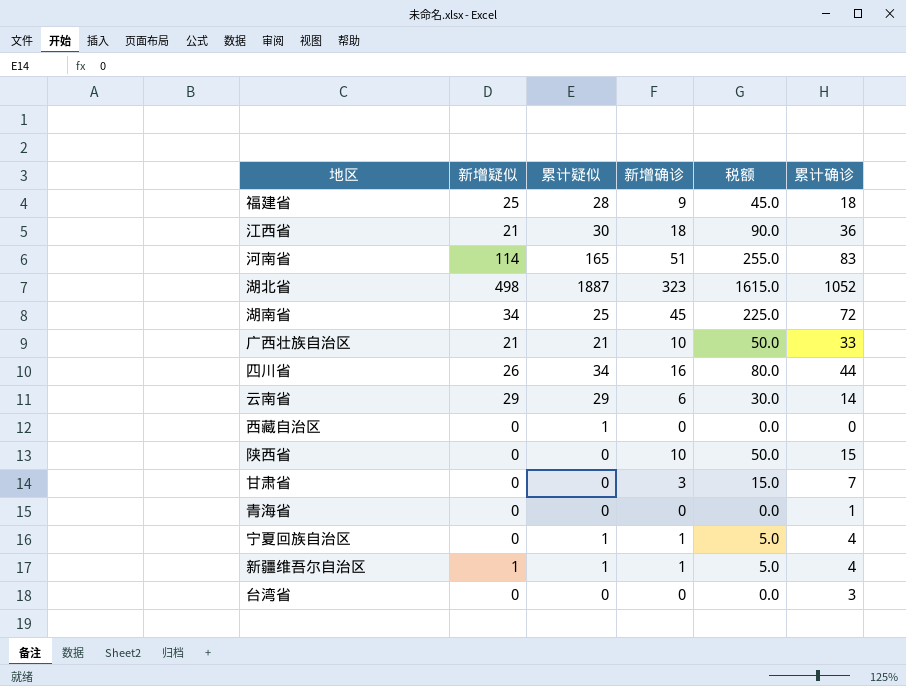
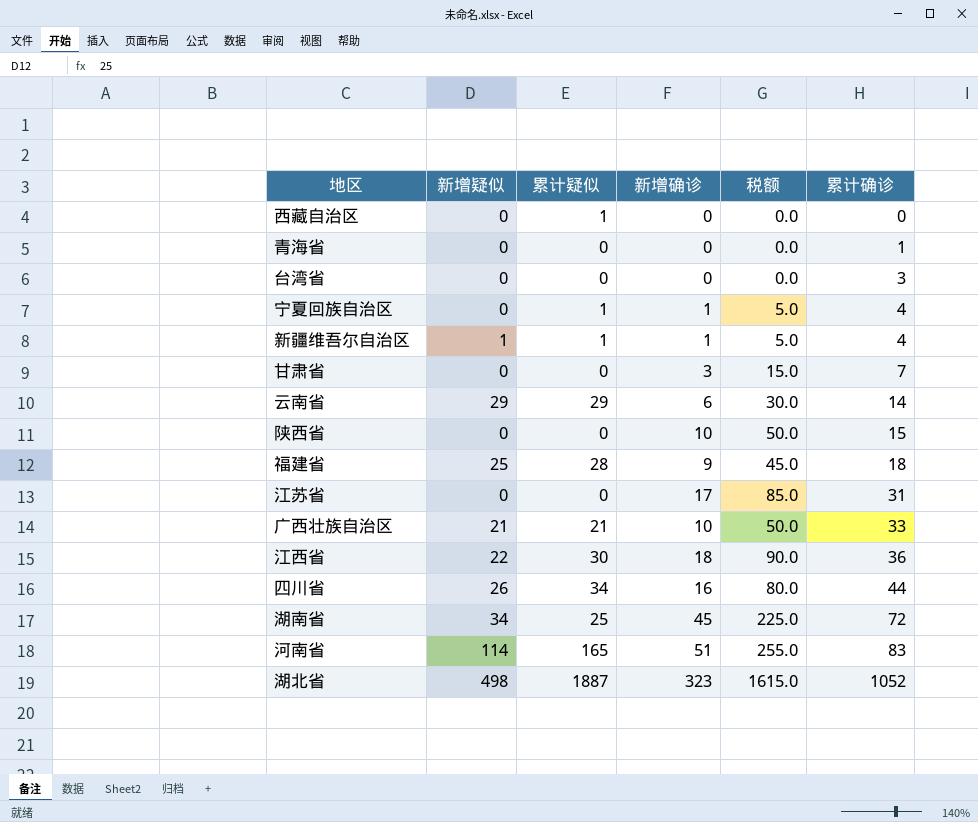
row order: none -> 累计确诊 ascending
row 江苏省: none -> 0 | 0 | 17 | 85.0 | 31
江西省 | 新增疑似: 21 -> 22

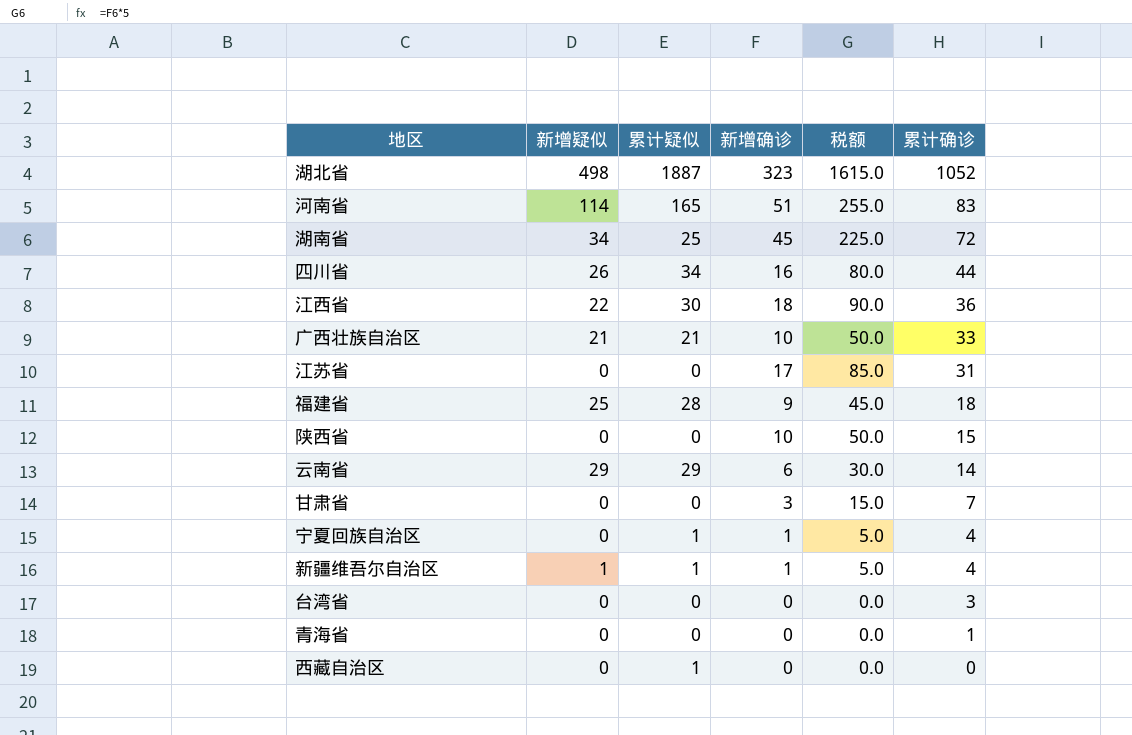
row order: 累计确诊 ascending -> 累计确诊 descending

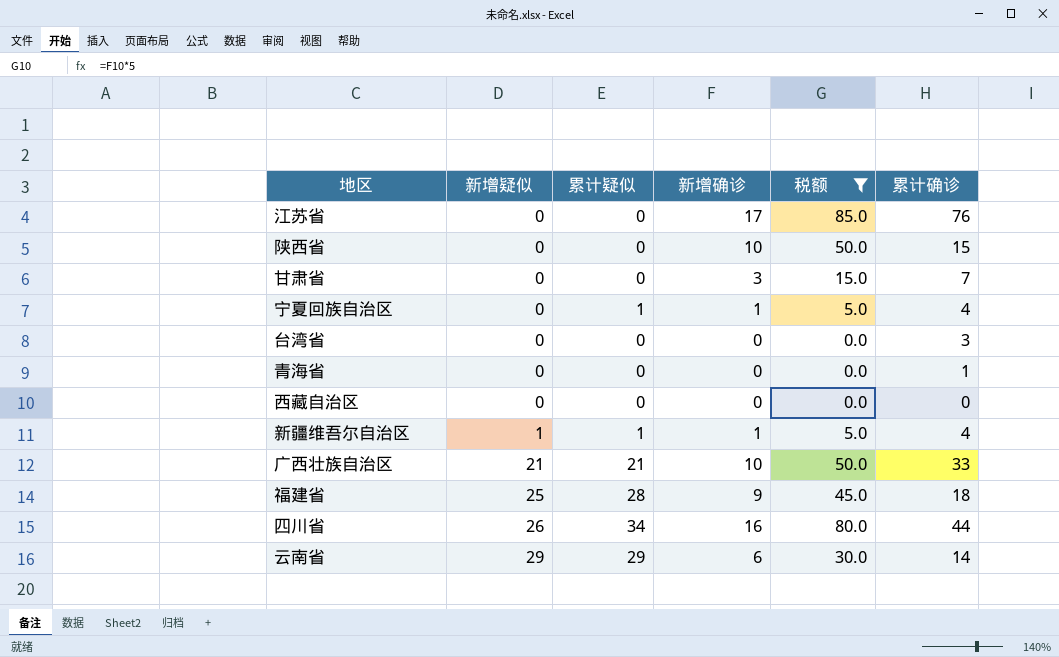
filter: none -> 税额 <= 85.0
row order: 累计确诊 descending -> 新增疑似 ascending
江苏省 | 累计确诊: 31 -> 76
西藏自治区 | 累计疑似: 1 -> 0

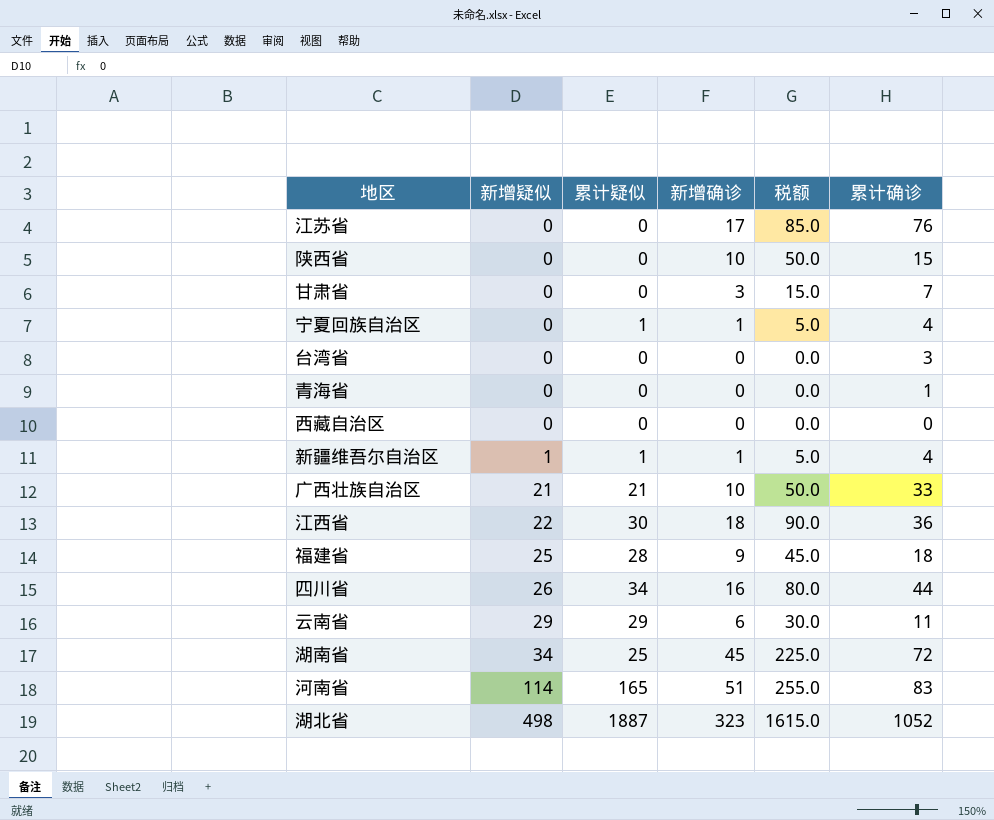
filter: 税额 <= 85.0 -> none
云南省 | 累计确诊: 14 -> 11

